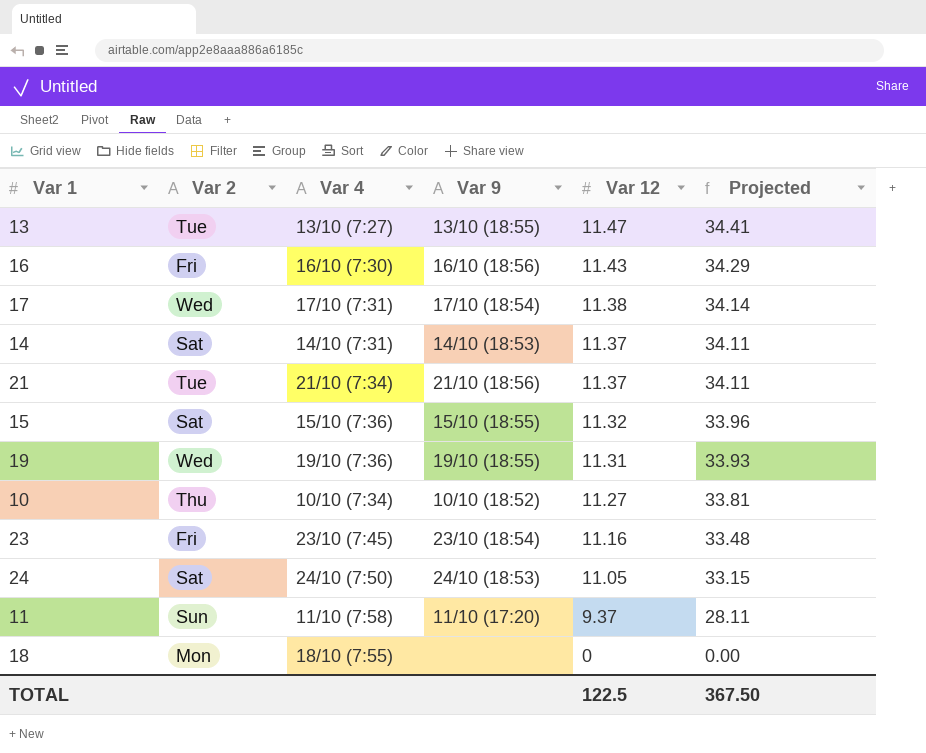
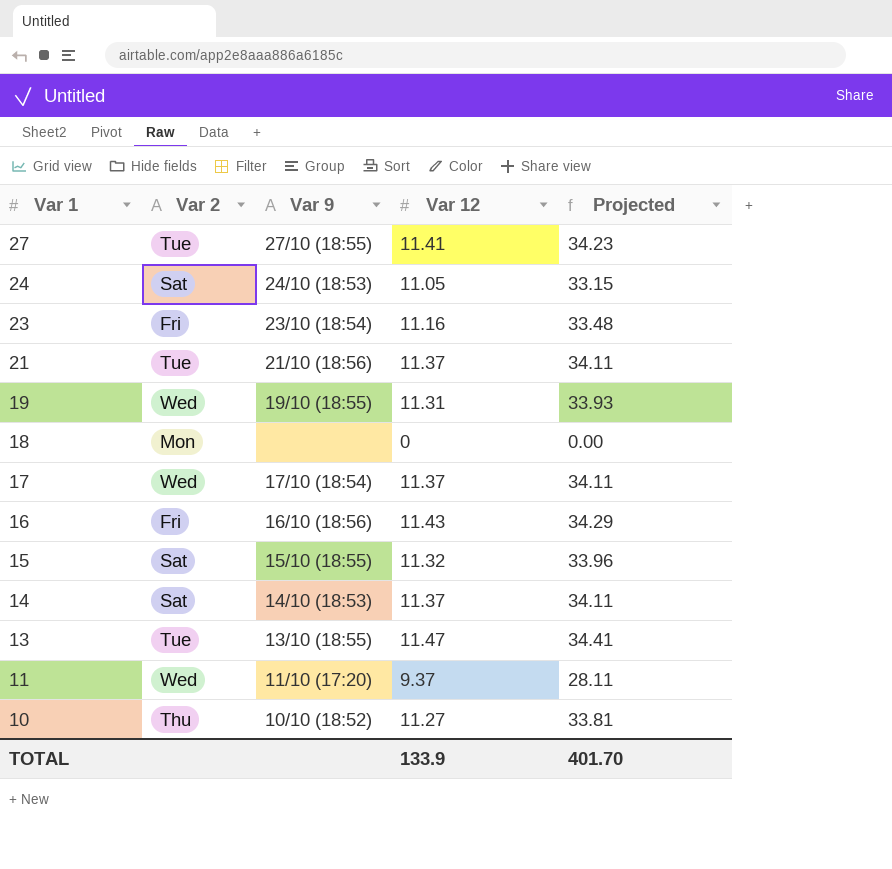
row order: Var 12 descending -> Var 1 descending
column Var 4 | position: 3 -> none
row 27: none -> Tue | 27/10 (18:55) | 11.41 | 34.23
17 | Var 12: 11.38 -> 11.37
17 | Projected: 34.14 -> 34.11
11 | Var 2: Sun -> Wed
TOTAL | Var 12: 122.5 -> 133.9
TOTAL | Projected: 367.50 -> 401.70

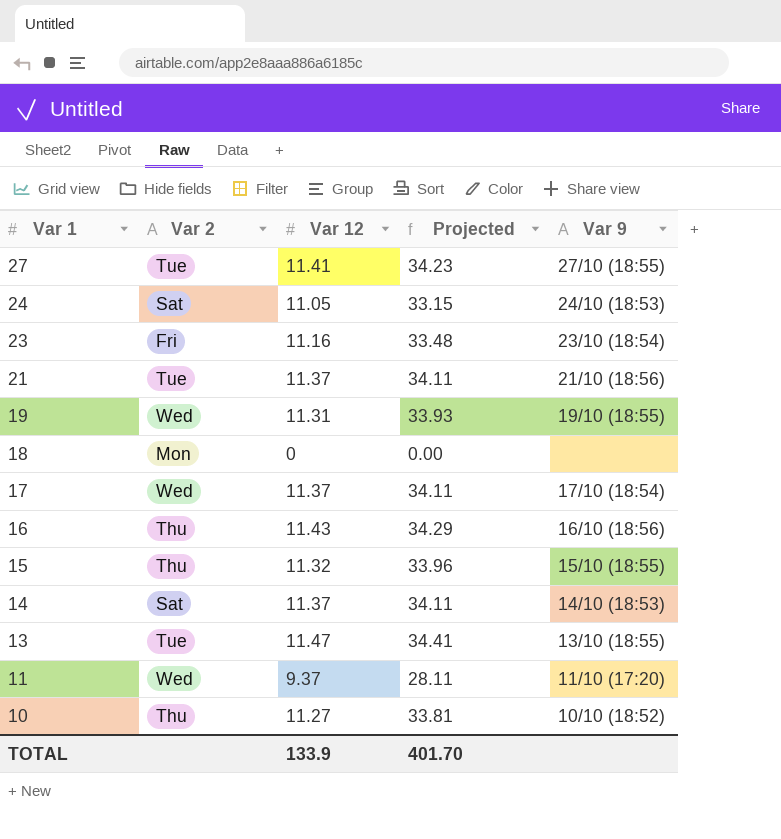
column Var 9 | position: 3 -> 5
16 | Var 2: Fri -> Thu
15 | Var 2: Sat -> Thu

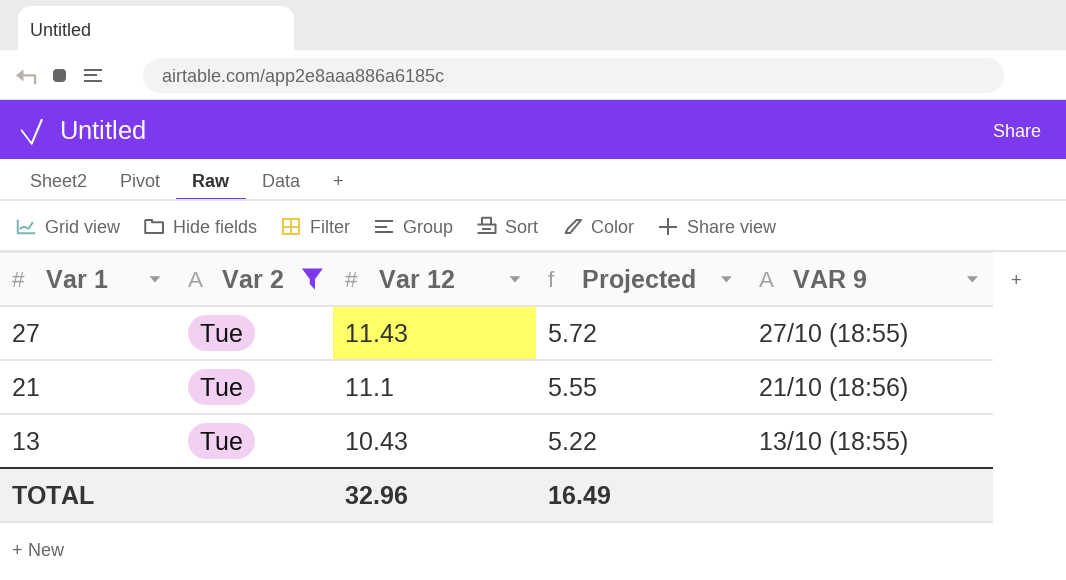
filter: none -> Var 2 = Tue
column Projected | formula: [Var 12] * 3 -> [Var 12] * 0.5
column name: Var 9 -> VAR 9
27 | Var 12: 11.41 -> 11.43
21 | Var 12: 11.37 -> 11.1
13 | Var 12: 11.47 -> 10.43
TOTAL | Var 12: 133.9 -> 32.96
TOTAL | Projected: 401.70 -> 16.49

